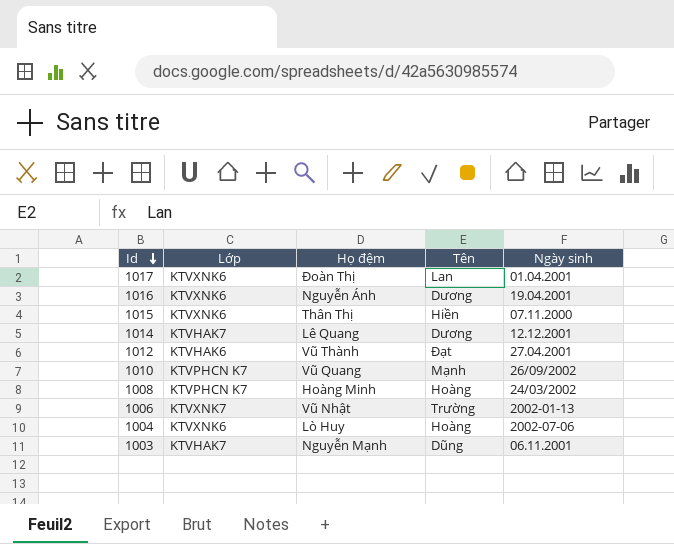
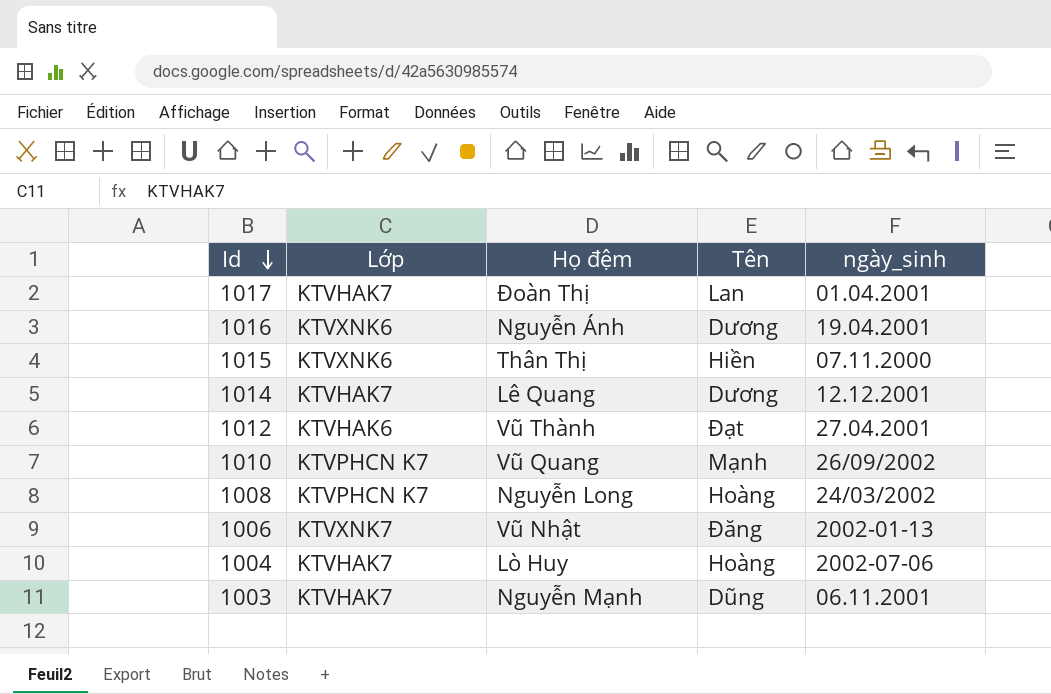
column name: Ngày sinh -> ngày_sinh
1017 | Lớp: KTVXNK6 -> KTVHAK7
1008 | Họ đệm: Hoàng Minh -> Nguyễn Long
1006 | Tên: Trường -> Đăng
1004 | Lớp: KTVXNK6 -> KTVHAK7

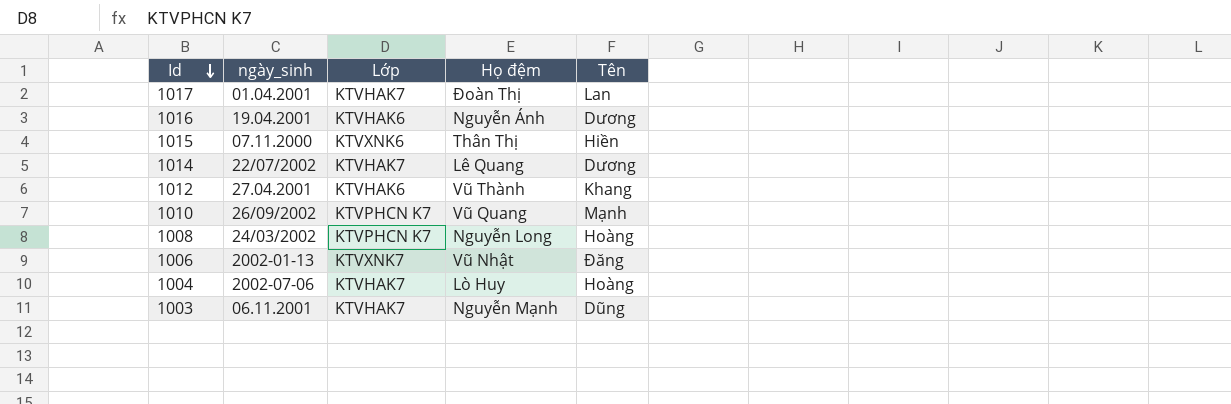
column ngày_sinh | position: 5 -> 2
1016 | Lớp: KTVXNK6 -> KTVHAK6
1014 | ngày_sinh: 12.12.2001 -> 22/07/2002
1012 | Tên: Đạt -> Khang

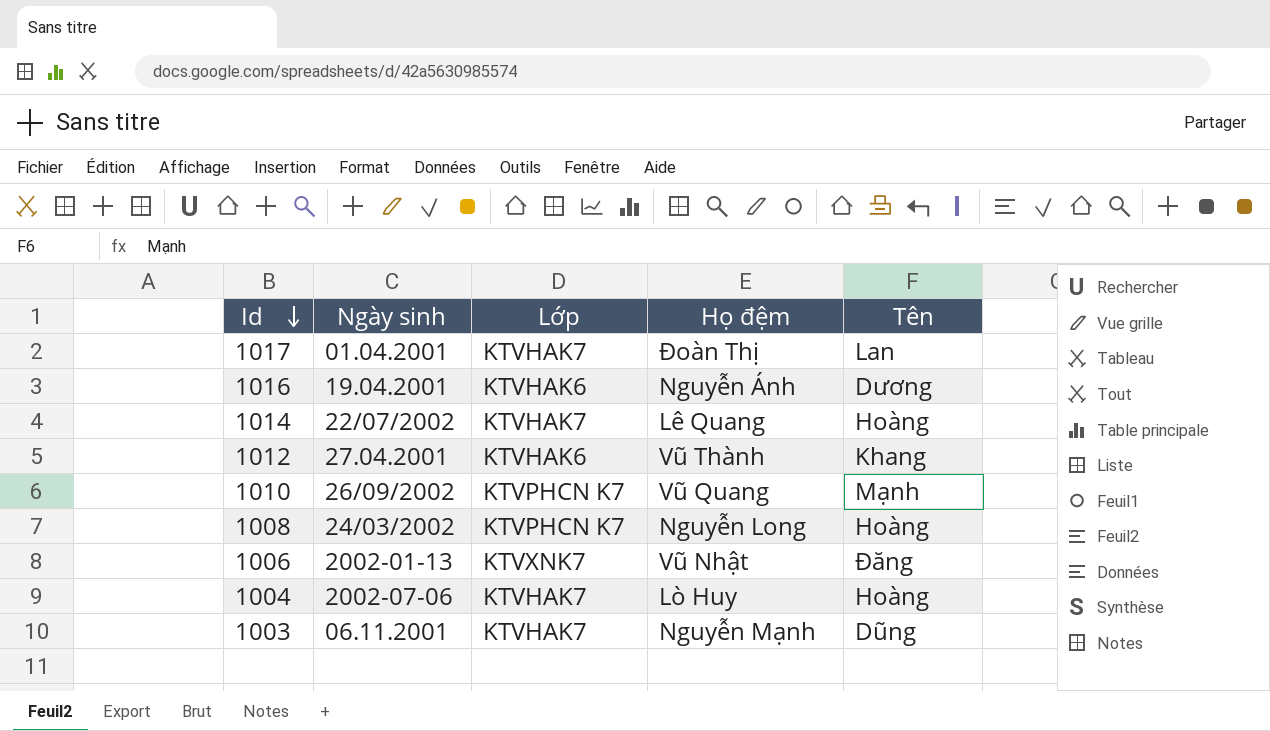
column name: ngày_sinh -> Ngày sinh
row 1015: 07.11.2000 | KTVXNK6 | Thân Thị | Hiền -> none
1014 | Tên: Dương -> Hoàng

